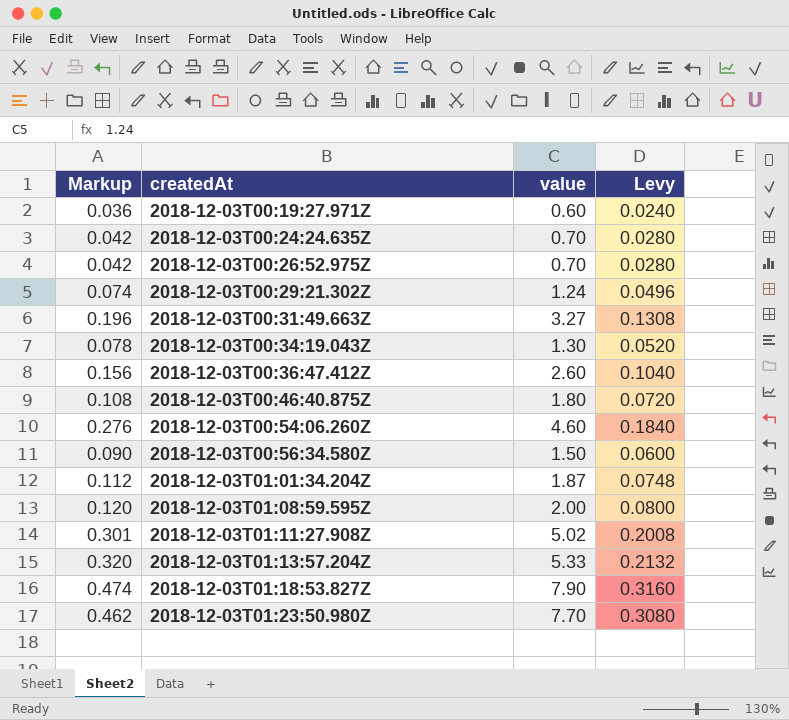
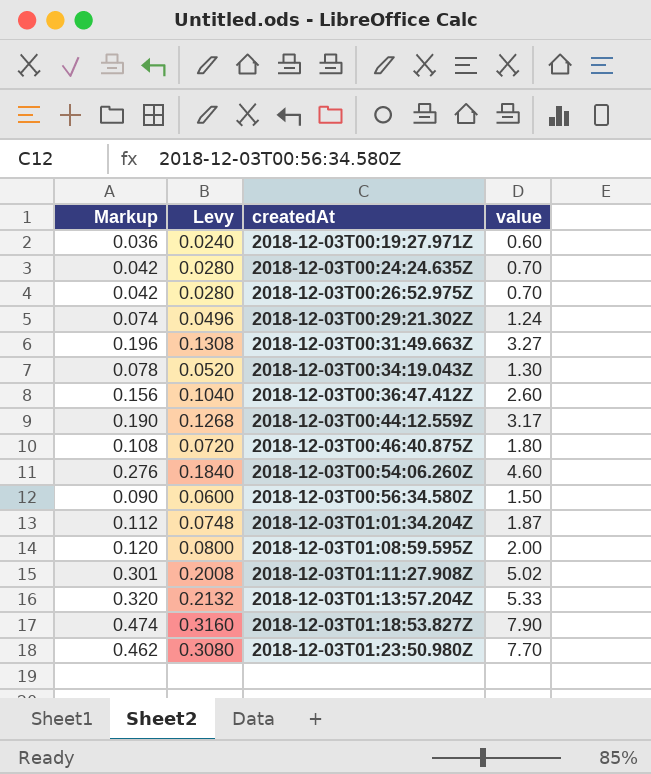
column Levy | position: 4 -> 2
row 2018-12-03T00:44:12.559Z: none -> 0.190 | 0.1268 | 3.17

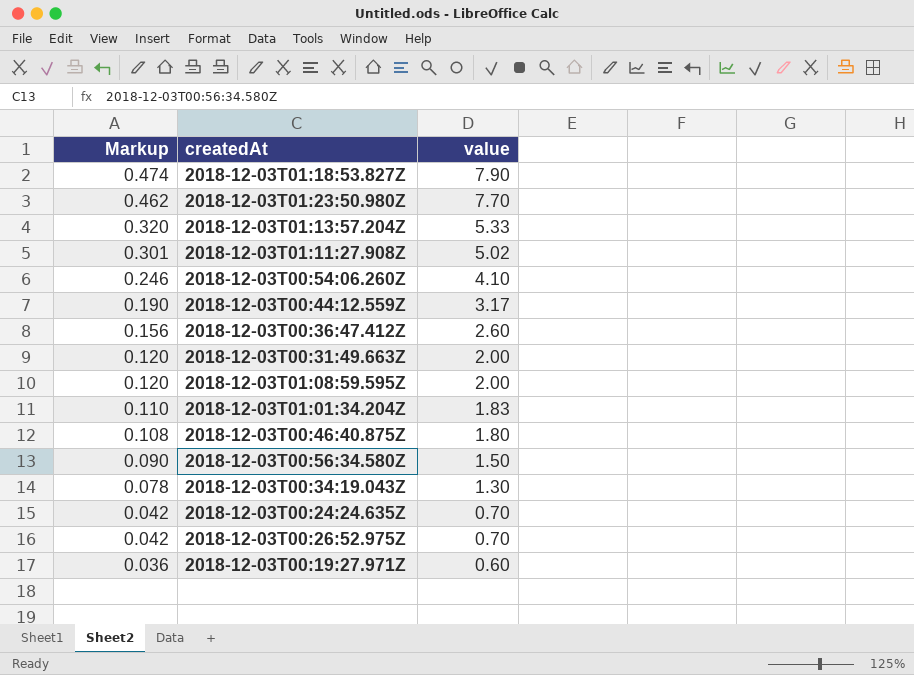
row order: createdAt ascending -> Markup descending
column Levy | formula: [value] * 0.04 -> none
row 2018-12-03T00:29:21.302Z: 0.074 | 0.0496 | 1.24 -> none
2018-12-03T00:54:06.260Z | Markup: 0.276 -> 0.246
2018-12-03T00:54:06.260Z | value: 4.60 -> 4.10
2018-12-03T00:31:49.663Z | Markup: 0.196 -> 0.120
2018-12-03T00:31:49.663Z | value: 3.27 -> 2.00
2018-12-03T01:01:34.204Z | Markup: 0.112 -> 0.110
2018-12-03T01:01:34.204Z | value: 1.87 -> 1.83

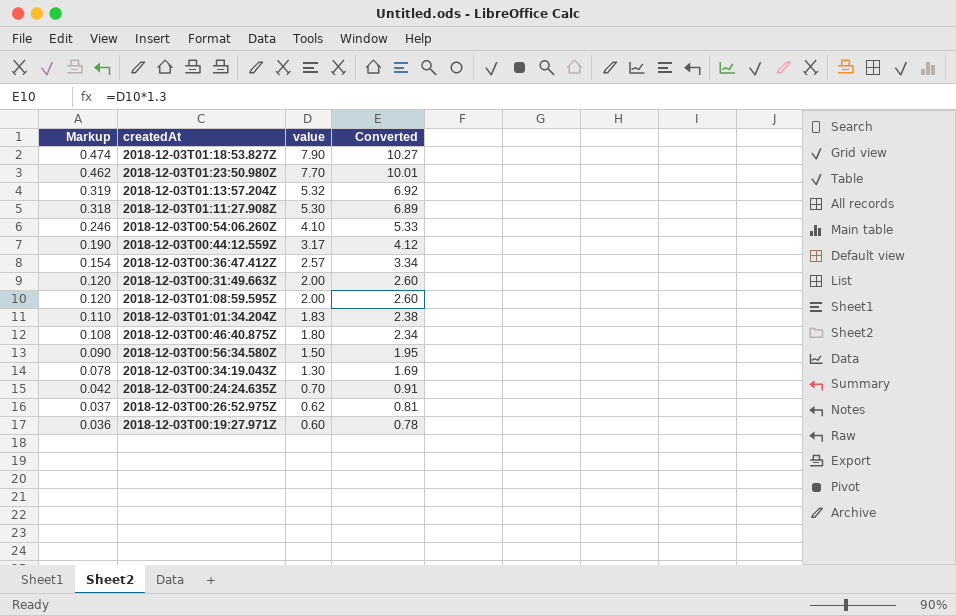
column Converted | formula: none -> [value] * 1.3
2018-12-03T01:13:57.204Z | Markup: 0.320 -> 0.319
2018-12-03T01:13:57.204Z | value: 5.33 -> 5.32
2018-12-03T01:11:27.908Z | Markup: 0.301 -> 0.318
2018-12-03T01:11:27.908Z | value: 5.02 -> 5.30
2018-12-03T00:36:47.412Z | Markup: 0.156 -> 0.154
2018-12-03T00:36:47.412Z | value: 2.60 -> 2.57
2018-12-03T00:26:52.975Z | Markup: 0.042 -> 0.037
2018-12-03T00:26:52.975Z | value: 0.70 -> 0.62

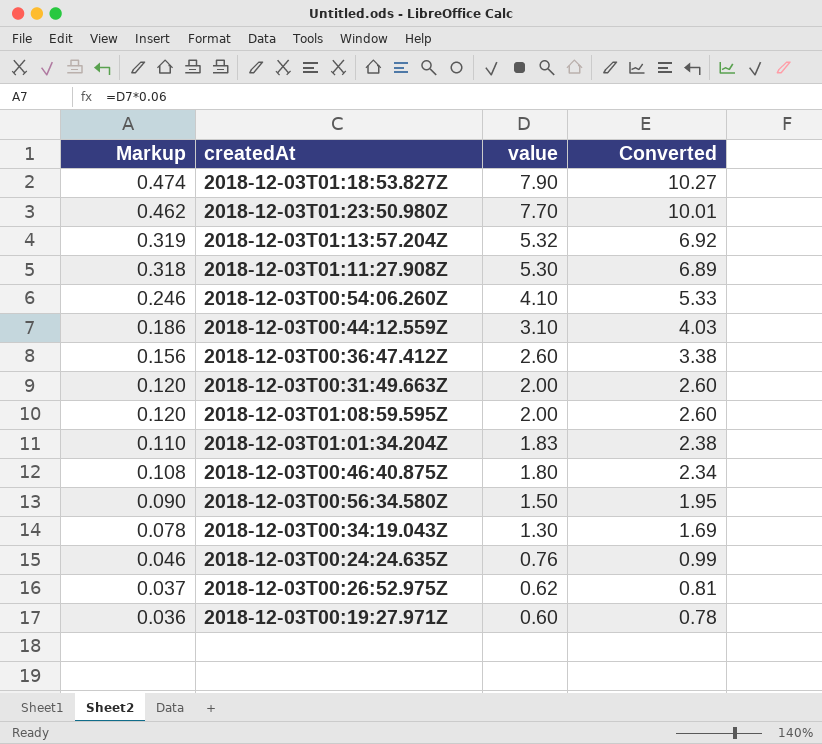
2018-12-03T00:44:12.559Z | Markup: 0.190 -> 0.186
2018-12-03T00:44:12.559Z | value: 3.17 -> 3.10
2018-12-03T00:44:12.559Z | Converted: 4.12 -> 4.03
2018-12-03T00:36:47.412Z | Markup: 0.154 -> 0.156
2018-12-03T00:36:47.412Z | value: 2.57 -> 2.60
2018-12-03T00:36:47.412Z | Converted: 3.34 -> 3.38
2018-12-03T00:24:24.635Z | Markup: 0.042 -> 0.046
2018-12-03T00:24:24.635Z | value: 0.70 -> 0.76
2018-12-03T00:24:24.635Z | Converted: 0.91 -> 0.99

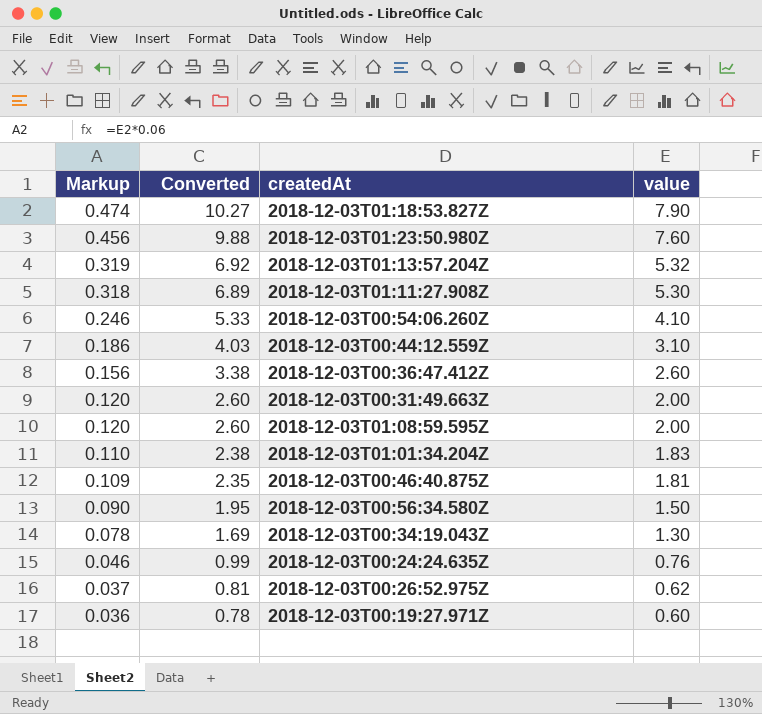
column Converted | position: 4 -> 2
2018-12-03T01:23:50.980Z | Markup: 0.462 -> 0.456
2018-12-03T01:23:50.980Z | Converted: 10.01 -> 9.88
2018-12-03T01:23:50.980Z | value: 7.70 -> 7.60
2018-12-03T00:46:40.875Z | Markup: 0.108 -> 0.109
2018-12-03T00:46:40.875Z | Converted: 2.34 -> 2.35
2018-12-03T00:46:40.875Z | value: 1.80 -> 1.81

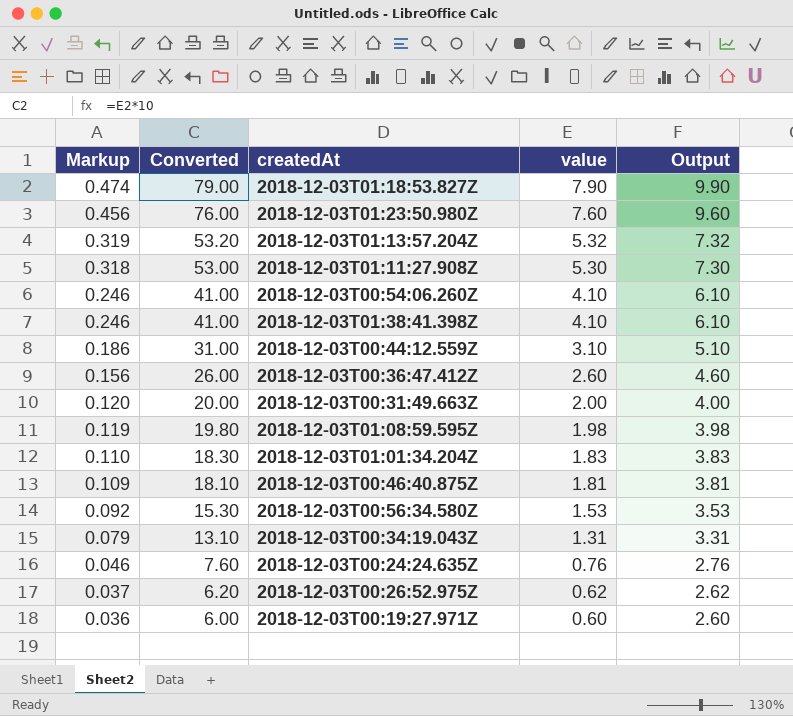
column Converted | formula: [value] * 1.3 -> [value] * 10
column Output | formula: none -> [value] + 2
row 2018-12-03T01:38:41.398Z: none -> 0.246 | 41.00 | 4.10 | 6.10
2018-12-03T01:08:59.595Z | Markup: 0.120 -> 0.119
2018-12-03T01:08:59.595Z | value: 2.00 -> 1.98
2018-12-03T00:56:34.580Z | Markup: 0.090 -> 0.092
2018-12-03T00:56:34.580Z | value: 1.50 -> 1.53
2018-12-03T00:34:19.043Z | Markup: 0.078 -> 0.079
2018-12-03T00:34:19.043Z | value: 1.30 -> 1.31

